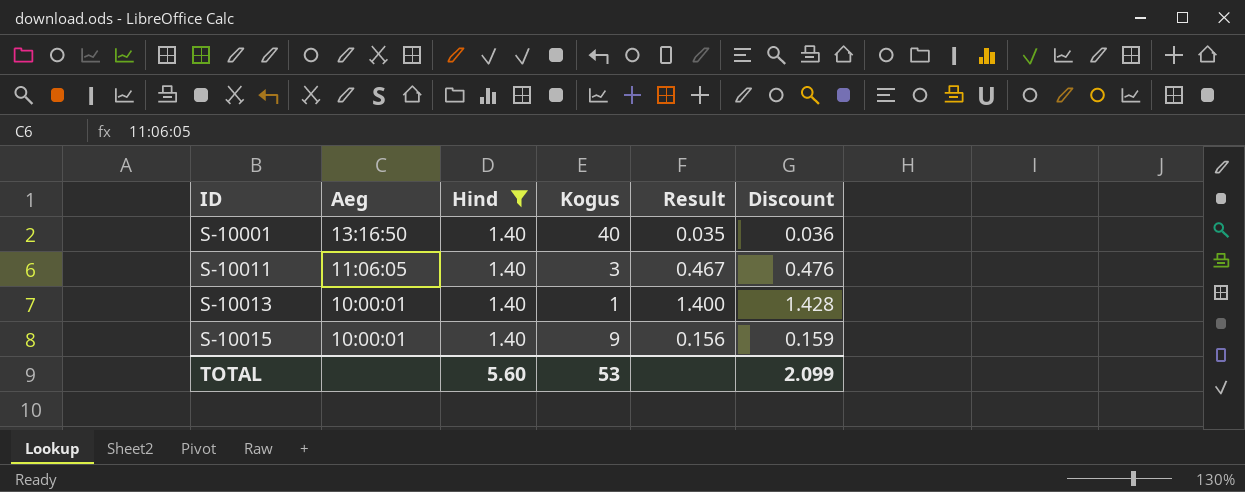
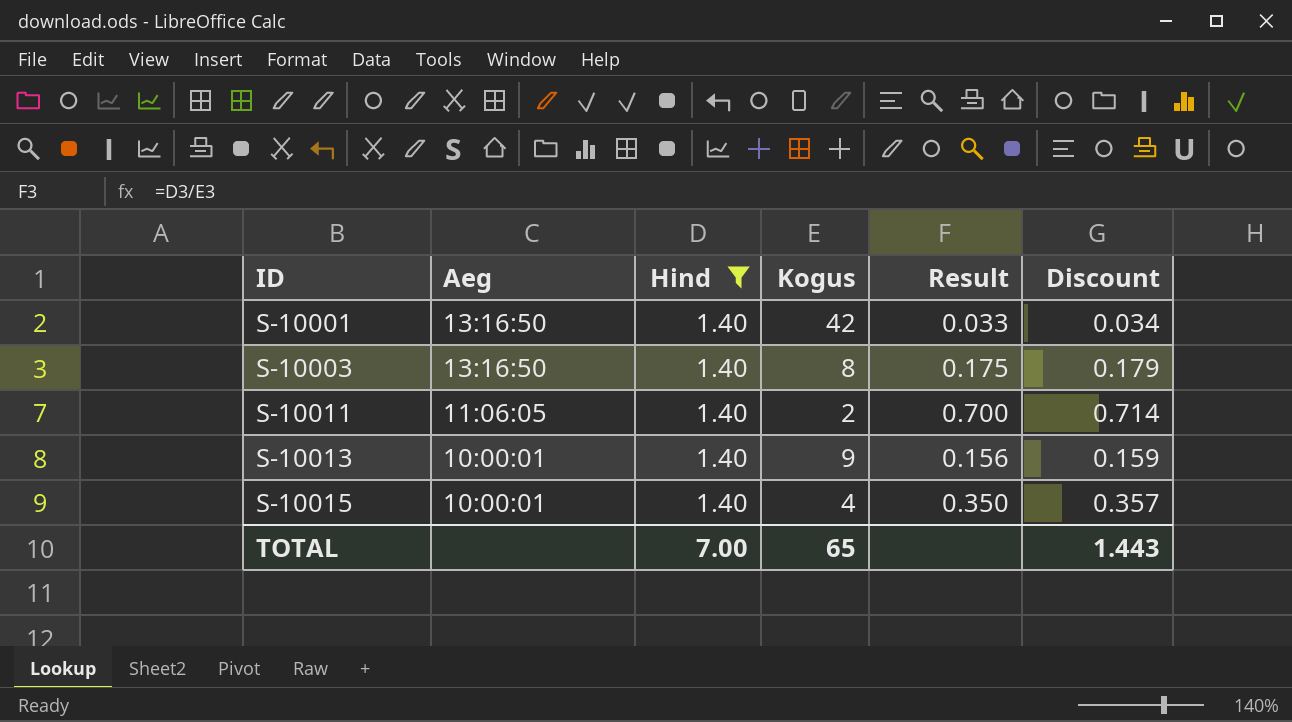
S-10001 | Kogus: 40 -> 42
S-10001 | Result: 0.035 -> 0.033
S-10001 | Discount: 0.036 -> 0.034
row S-10003: none -> 13:16:50 | 1.40 | 8 | 0.175 | 0.179
S-10011 | Kogus: 3 -> 2
S-10011 | Result: 0.467 -> 0.700
S-10011 | Discount: 0.476 -> 0.714
S-10013 | Kogus: 1 -> 9
S-10013 | Result: 1.400 -> 0.156
S-10013 | Discount: 1.428 -> 0.159
S-10015 | Kogus: 9 -> 4
S-10015 | Result: 0.156 -> 0.350
S-10015 | Discount: 0.159 -> 0.357
TOTAL | Hind: 5.60 -> 7.00
TOTAL | Kogus: 53 -> 65
TOTAL | Discount: 2.099 -> 1.443

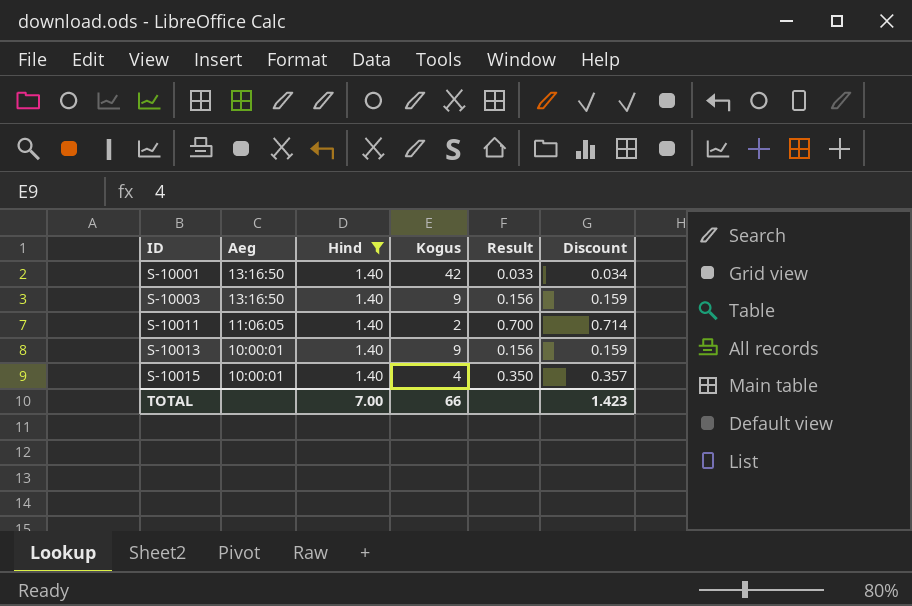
S-10003 | Kogus: 8 -> 9
S-10003 | Result: 0.175 -> 0.156
S-10003 | Discount: 0.179 -> 0.159
TOTAL | Kogus: 65 -> 66
TOTAL | Discount: 1.443 -> 1.423

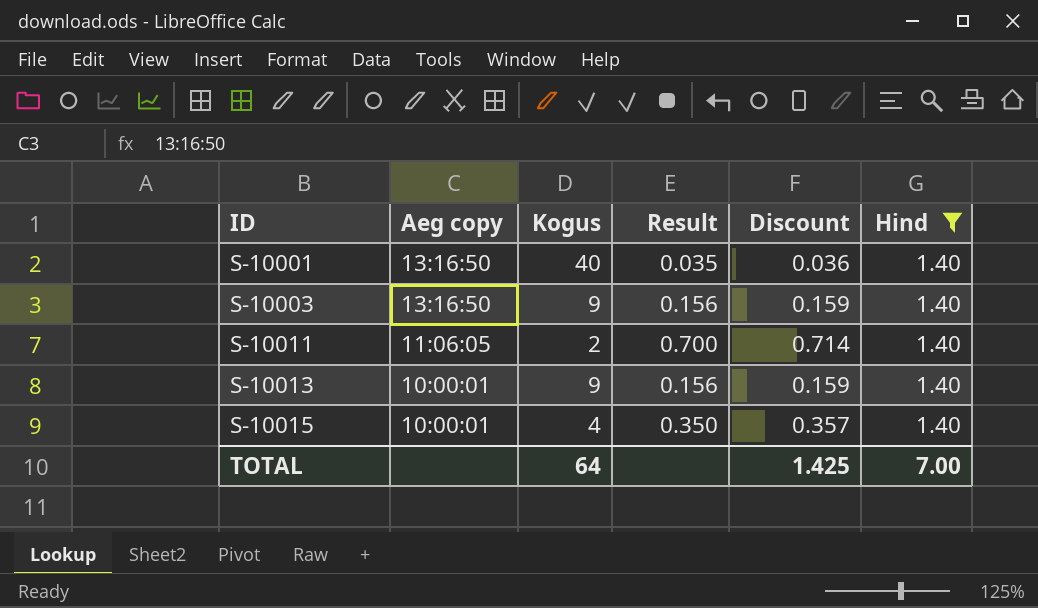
column name: Aeg -> Aeg copy
column Hind | position: 3 -> 6
S-10001 | Kogus: 42 -> 40
S-10001 | Result: 0.033 -> 0.035
S-10001 | Discount: 0.034 -> 0.036
TOTAL | Kogus: 66 -> 64
TOTAL | Discount: 1.423 -> 1.425

